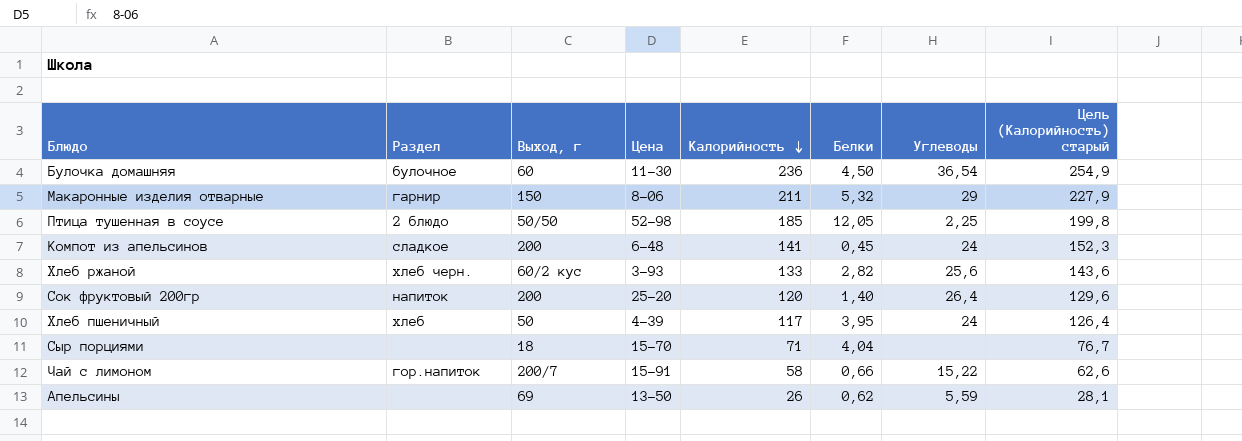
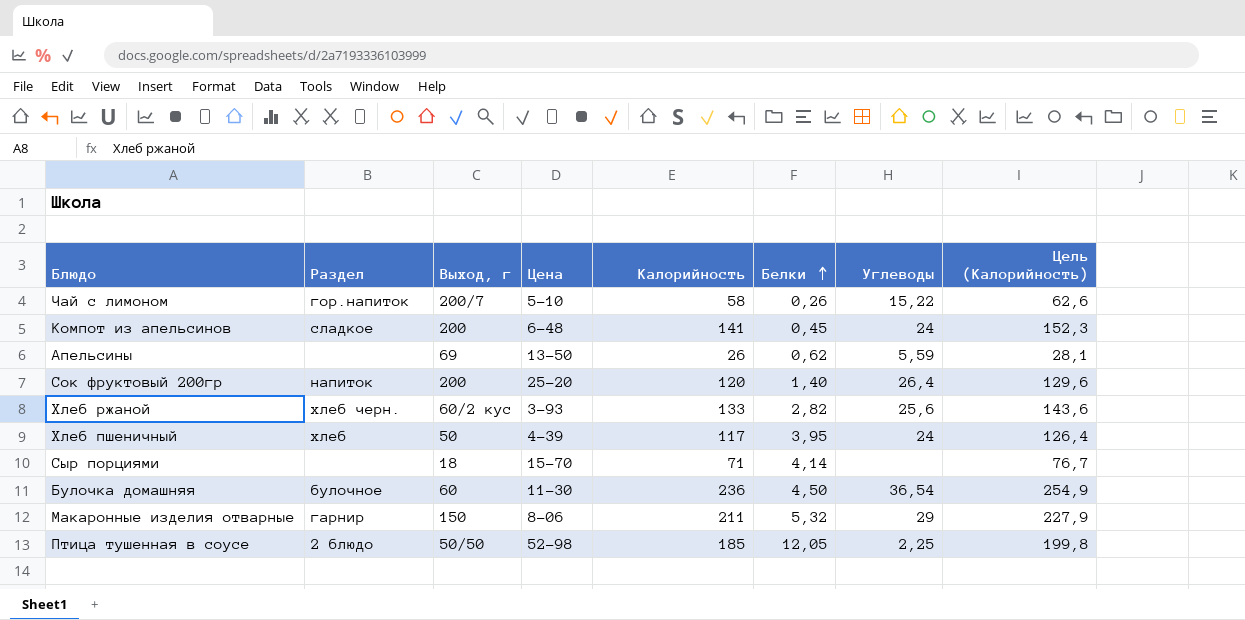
row order: Калорийность descending -> Белки ascending
column name: Цель (Калорийность) старый -> Цель (Калорийность)
Чай с лимоном | Цена: 15-91 -> 5-10
Чай с лимоном | Белки: 0,66 -> 0,26
Сыр порциями | Белки: 4,04 -> 4,14

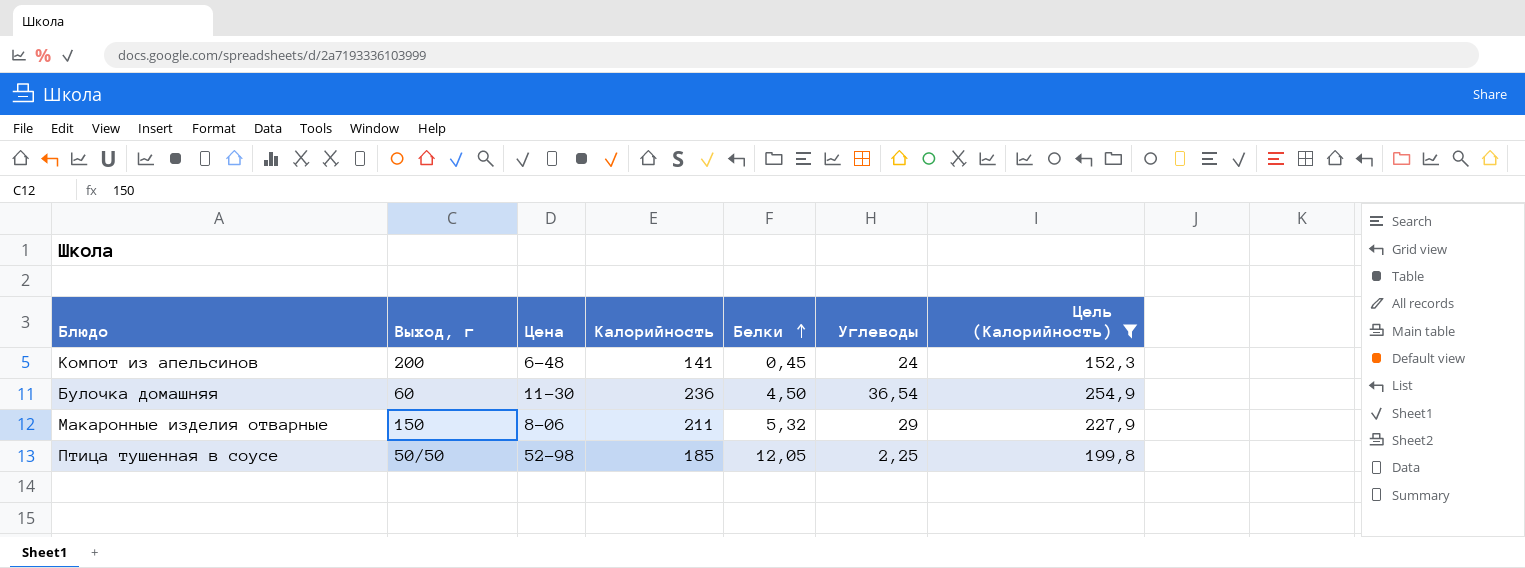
filter: none -> Цель (Калорийность) >= 152,3
column Раздел | position: 2 -> none

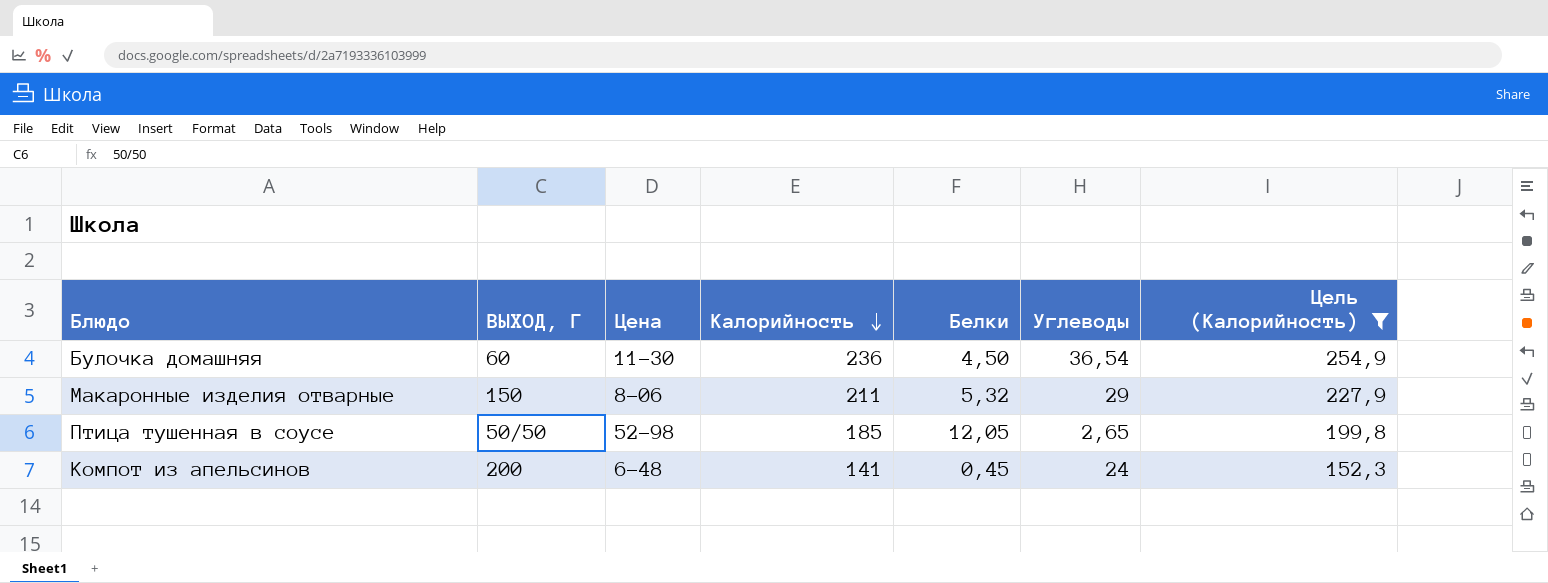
row order: Белки ascending -> Калорийность descending
column name: Выход, г -> ВЫХОД, Г
Птица тушенная в соусе | Углеводы: 2,25 -> 2,65

